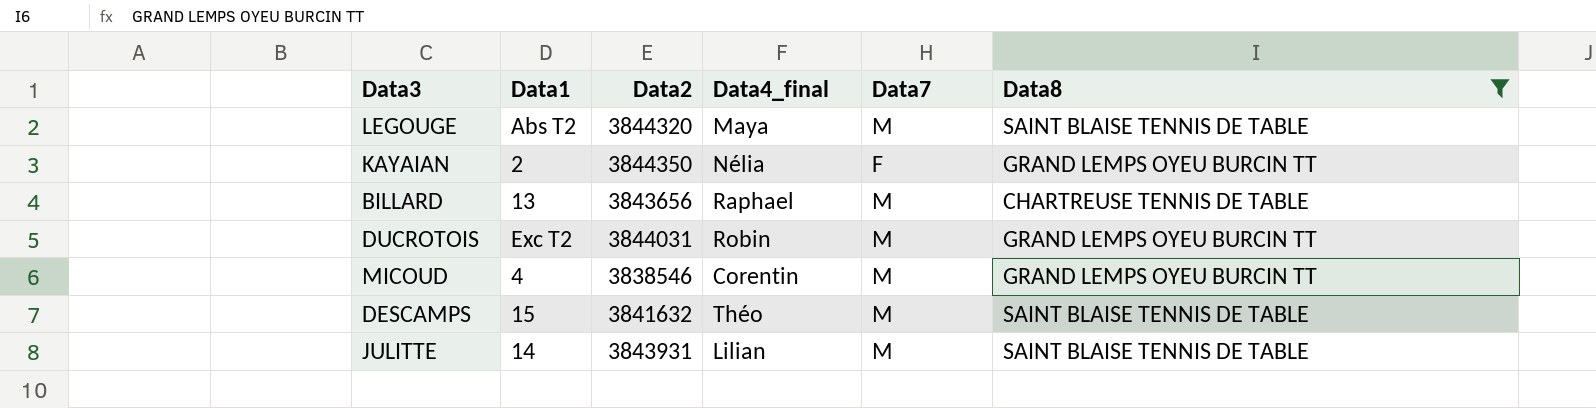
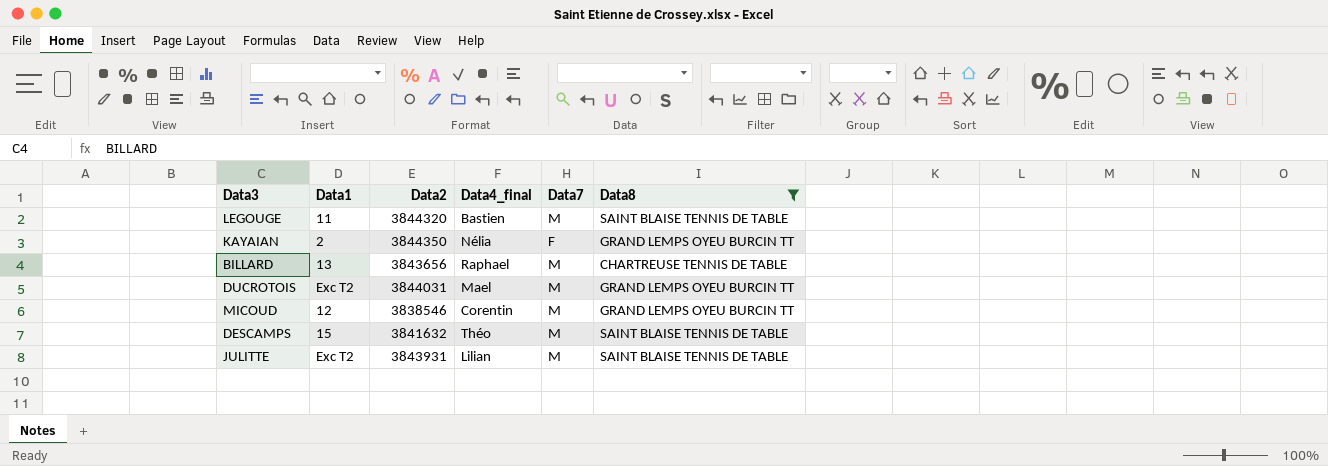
LEGOUGE | Data1: Abs T2 -> 11
LEGOUGE | Data4_final: Maya -> Bastien
DUCROTOIS | Data4_final: Robin -> Mael
MICOUD | Data1: 4 -> 12
JULITTE | Data1: 14 -> Exc T2

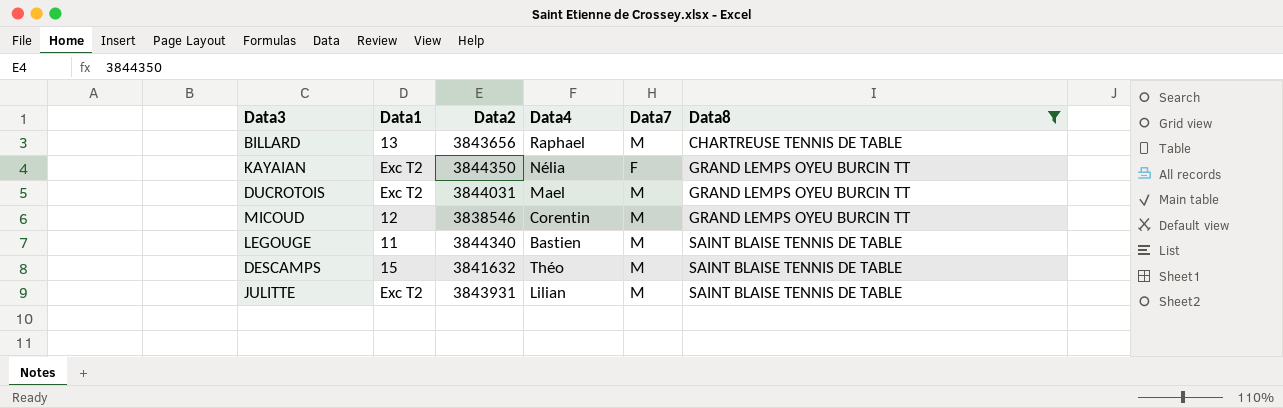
row order: none -> Data8 ascending
column name: Data4_final -> Data4
KAYAIAN | Data1: 2 -> Exc T2
LEGOUGE | Data2: 3844320 -> 3844340

